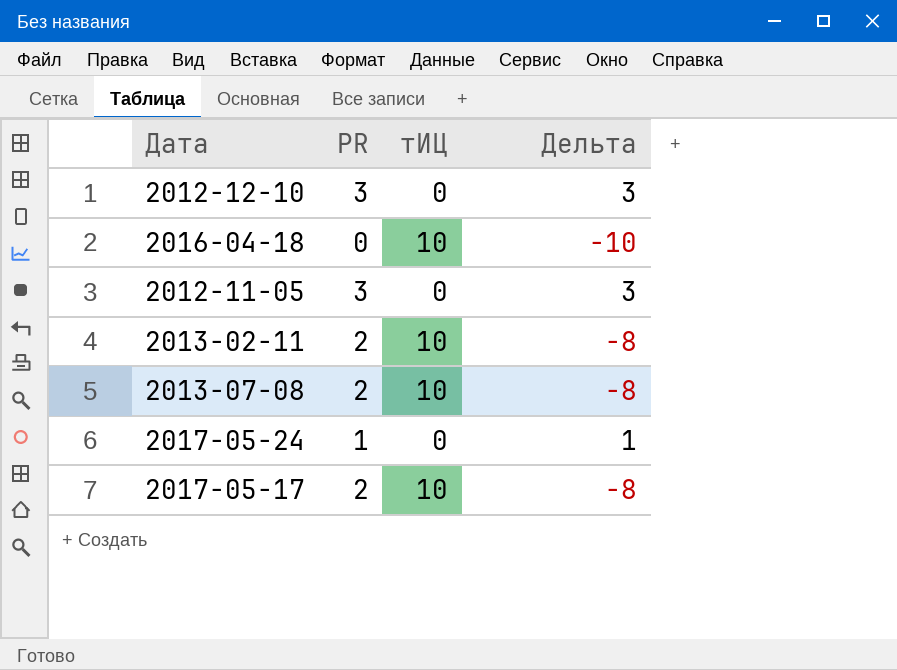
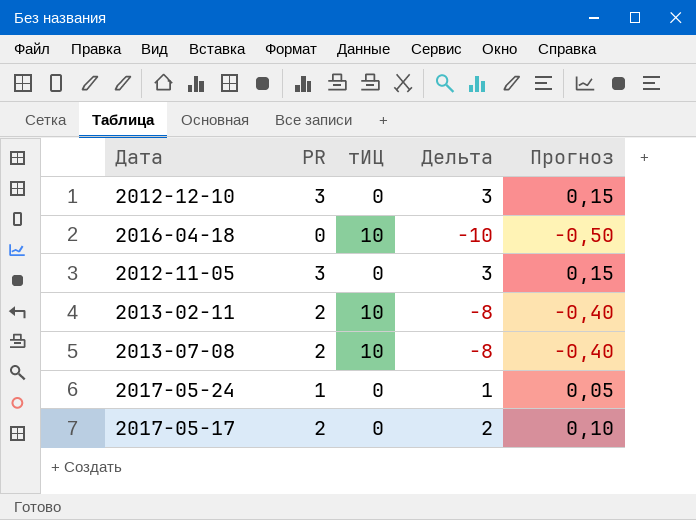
column Прогноз | formula: none -> [Дельта] * 0,05
2017-05-17 | тИЦ: 10 -> 0
2017-05-17 | Дельта: -8 -> 2

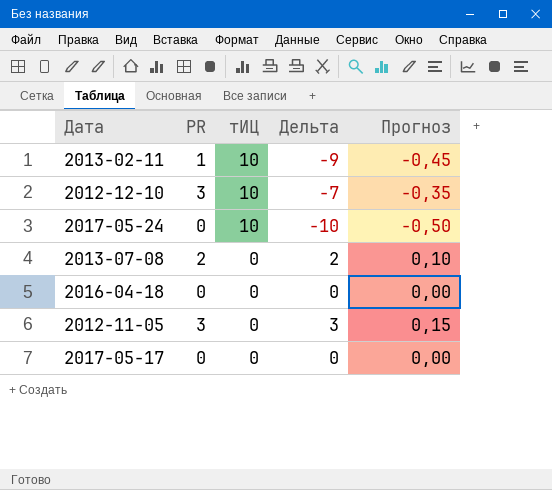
row order: none -> тИЦ descending
2013-02-11 | PR: 2 -> 1
2013-02-11 | Дельта: -8 -> -9
2013-02-11 | Прогноз: -0,40 -> -0,45
2012-12-10 | тИЦ: 0 -> 10
2012-12-10 | Дельта: 3 -> -7
2012-12-10 | Прогноз: 0,15 -> -0,35
2017-05-24 | PR: 1 -> 0
2017-05-24 | тИЦ: 0 -> 10
2017-05-24 | Дельта: 1 -> -10
2017-05-24 | Прогноз: 0,05 -> -0,50
2013-07-08 | тИЦ: 10 -> 0
2013-07-08 | Дельта: -8 -> 2
2013-07-08 | Прогноз: -0,40 -> 0,10
2016-04-18 | тИЦ: 10 -> 0
2016-04-18 | Дельта: -10 -> 0
2016-04-18 | Прогноз: -0,50 -> 0,00
2017-05-17 | PR: 2 -> 0
2017-05-17 | Дельта: 2 -> 0
2017-05-17 | Прогноз: 0,10 -> 0,00

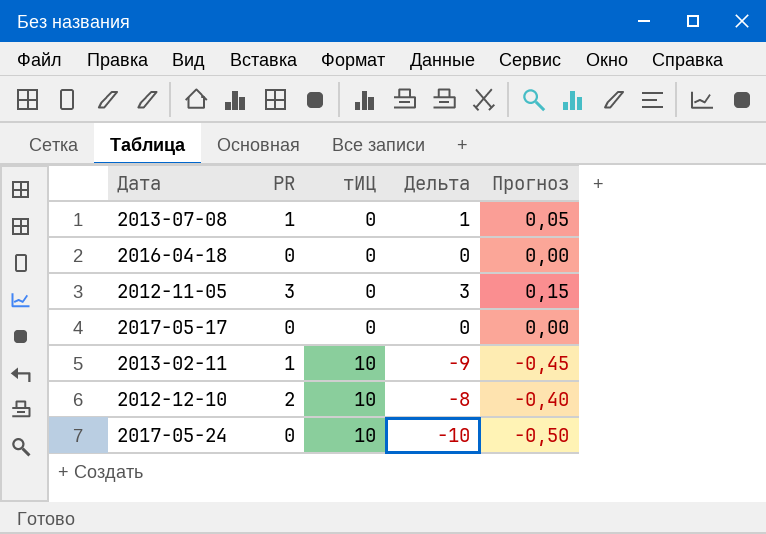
row order: тИЦ descending -> тИЦ ascending
2013-07-08 | PR: 2 -> 1
2013-07-08 | Дельта: 2 -> 1
2013-07-08 | Прогноз: 0,10 -> 0,05
2012-12-10 | PR: 3 -> 2
2012-12-10 | Дельта: -7 -> -8
2012-12-10 | Прогноз: -0,35 -> -0,40

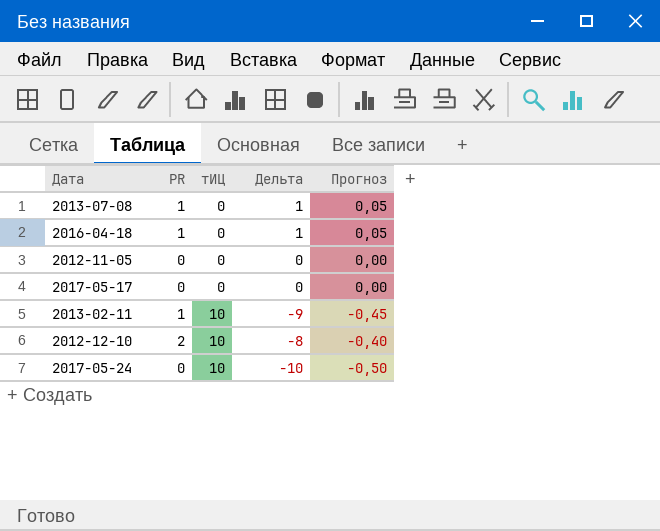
2016-04-18 | PR: 0 -> 1
2016-04-18 | Дельта: 0 -> 1
2016-04-18 | Прогноз: 0,00 -> 0,05
2012-11-05 | PR: 3 -> 0
2012-11-05 | Дельта: 3 -> 0
2012-11-05 | Прогноз: 0,15 -> 0,00

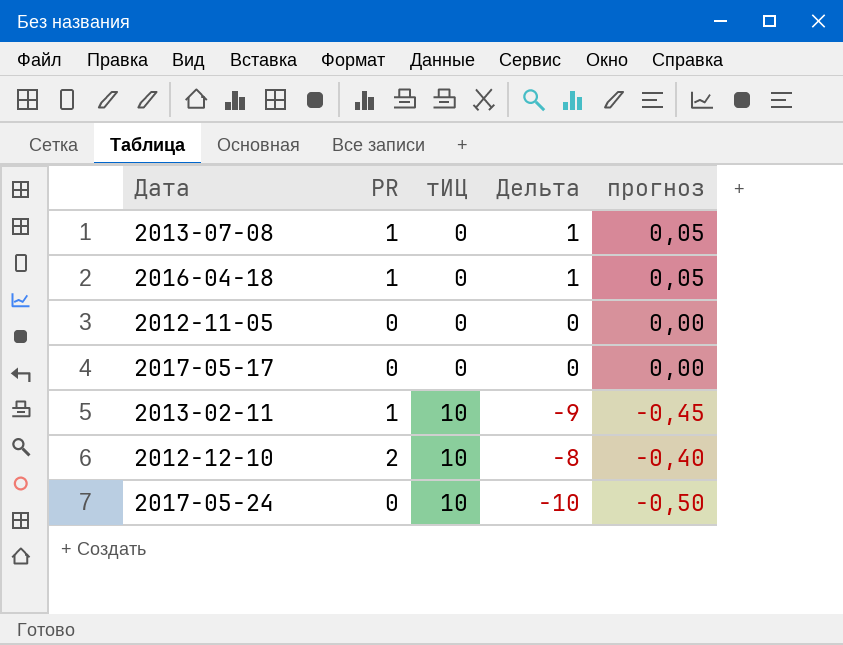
column name: Прогноз -> прогноз

